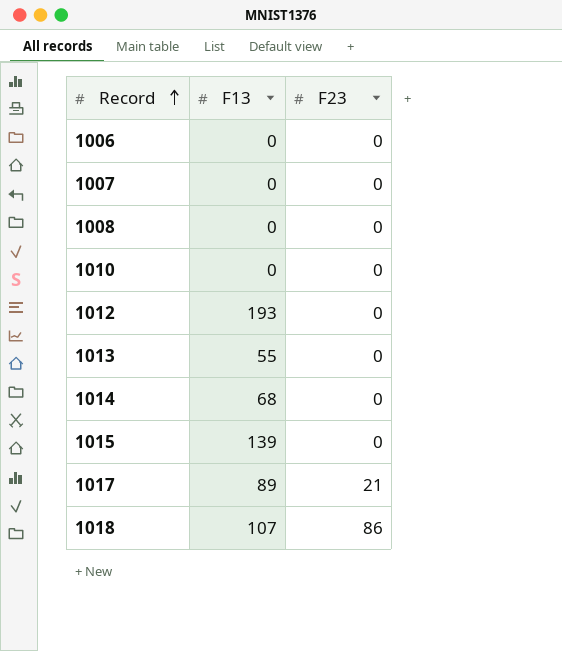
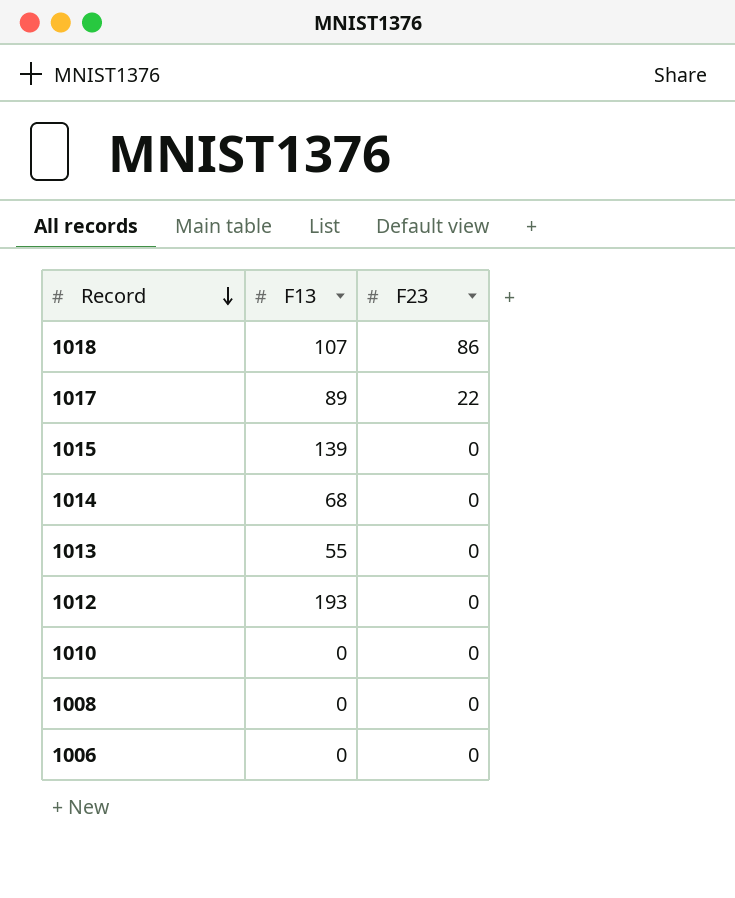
row order: Record ascending -> Record descending
row 1007: 0 | 0 -> none
1017 | F23: 21 -> 22

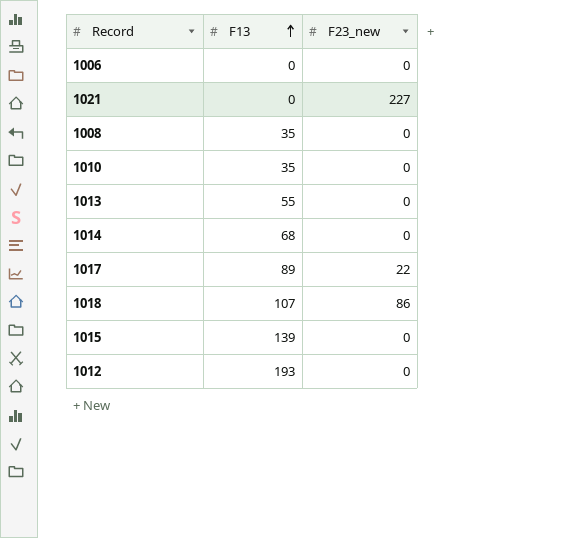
row order: Record descending -> F13 ascending
column name: F23 -> F23_new
row 1021: none -> 0 | 227
1008 | F13: 0 -> 35
1010 | F13: 0 -> 35

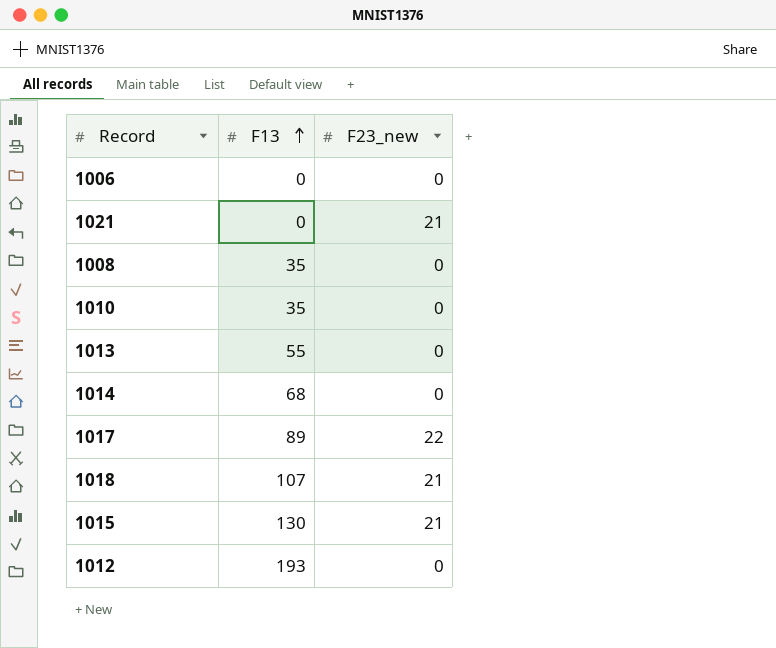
1021 | F23_new: 227 -> 21
1018 | F23_new: 86 -> 21
1015 | F13: 139 -> 130
1015 | F23_new: 0 -> 21

